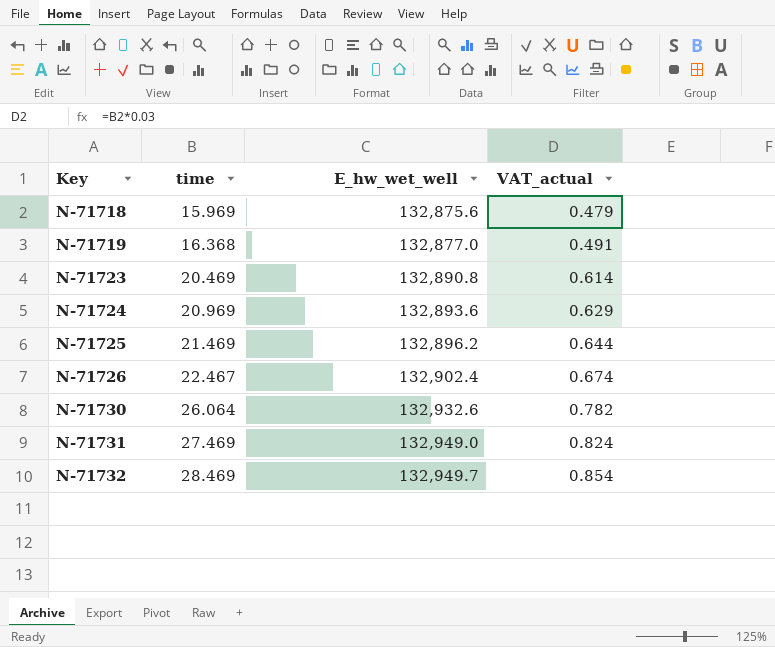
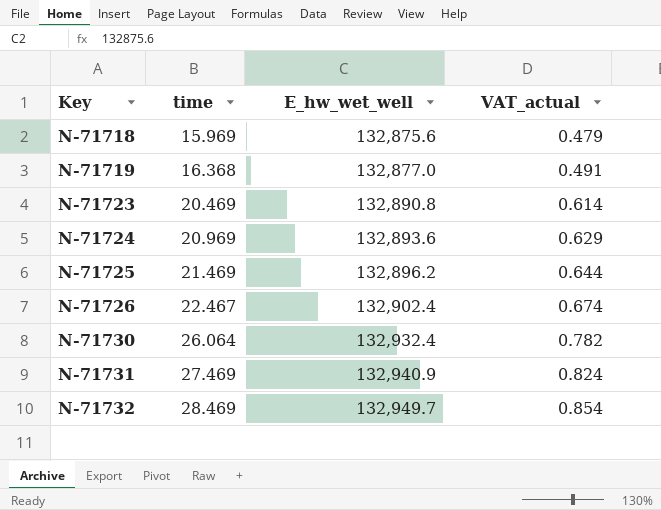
N-71730 | E_hw_wet_well: 132,932.6 -> 132,932.4
N-71731 | E_hw_wet_well: 132,949.0 -> 132,940.9

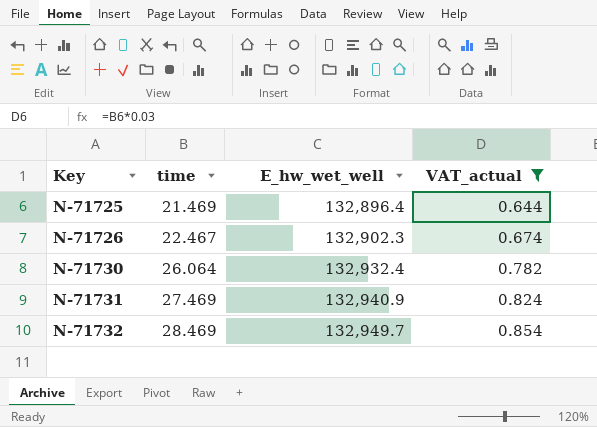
filter: none -> VAT_actual >= 0.644
N-71725 | E_hw_wet_well: 132,896.2 -> 132,896.4
N-71726 | E_hw_wet_well: 132,902.4 -> 132,902.3

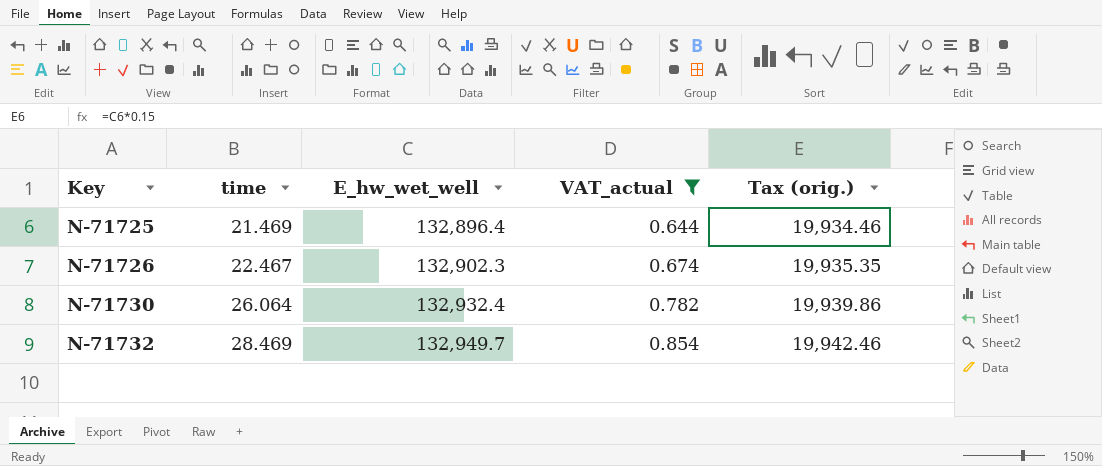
column Tax (orig.) | formula: none -> [E_hw_wet_well] * 0.15
row N-71731: 27.469 | 132,940.9 | 0.824 -> none

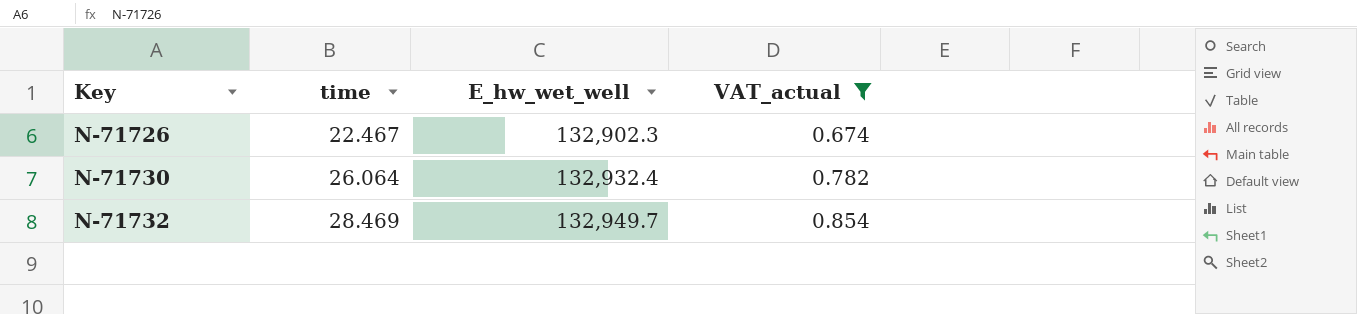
column Tax (orig.) | formula: [E_hw_wet_well] * 0.15 -> none
row N-71725: 21.469 | 132,896.4 | 0.644 | 19,934.46 -> none

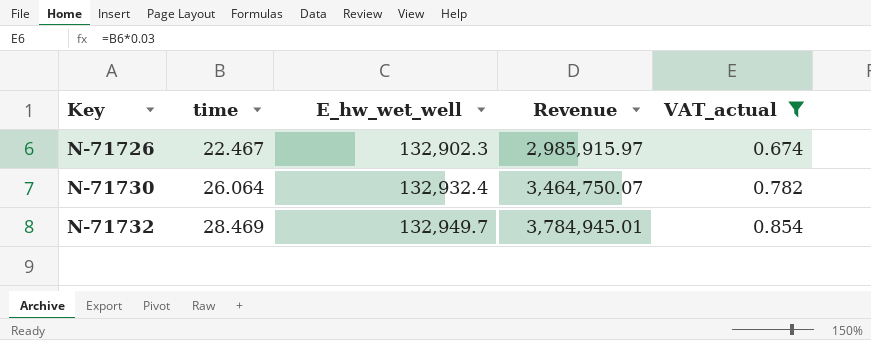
column Revenue | formula: none -> [time] * [E_hw_wet_well]

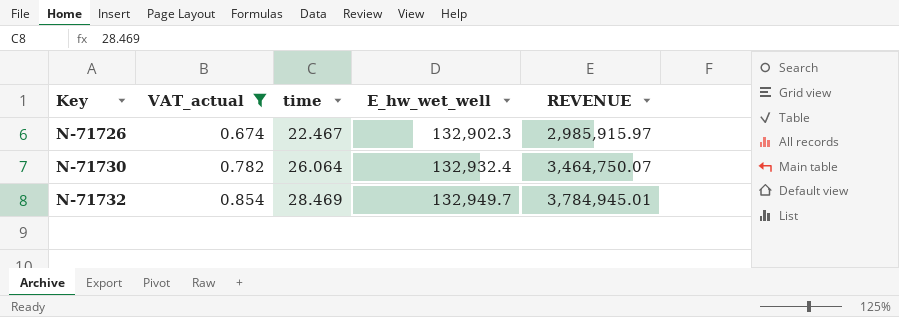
column VAT_actual | position: 5 -> 2
column name: Revenue -> REVENUE

